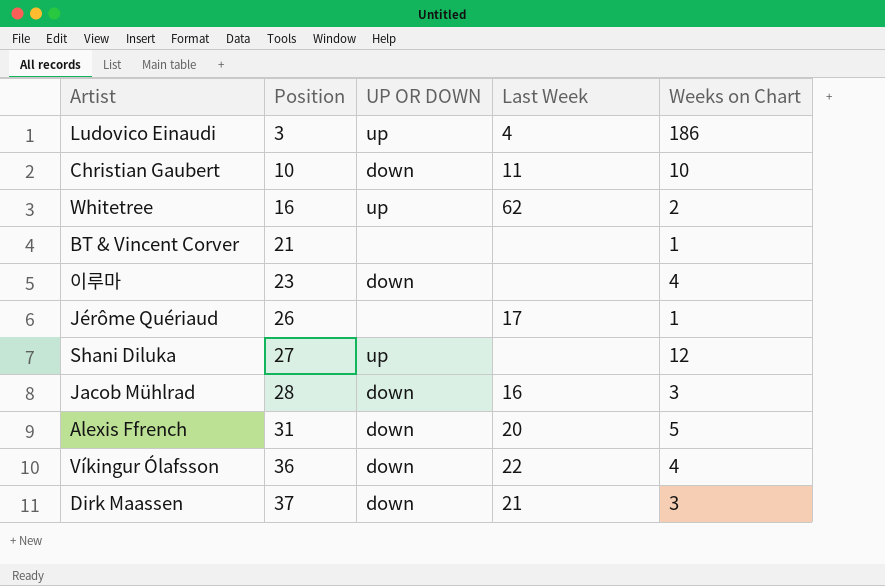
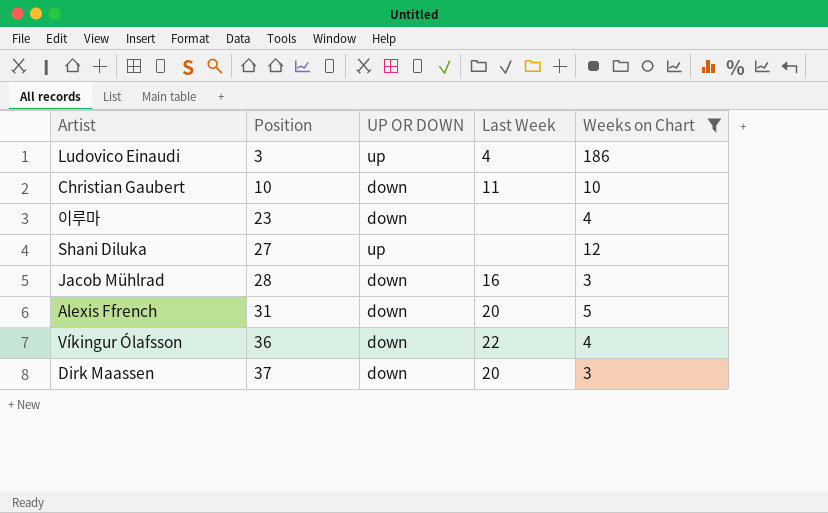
filter: none -> Weeks on Chart >= 3
Dirk Maassen | Last Week: 21 -> 20

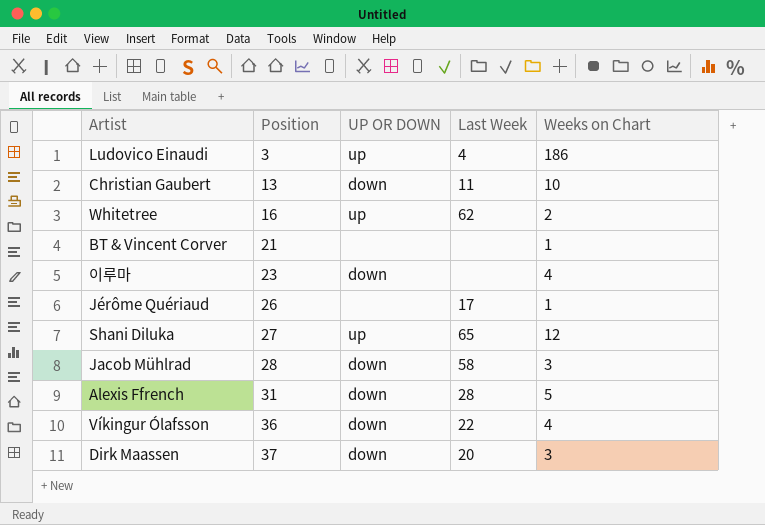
filter: Weeks on Chart >= 3 -> none
Christian Gaubert | Position: 10 -> 13
Shani Diluka | Last Week: none -> 65
Jacob Mühlrad | Last Week: 16 -> 58
Alexis Ffrench | Last Week: 20 -> 28

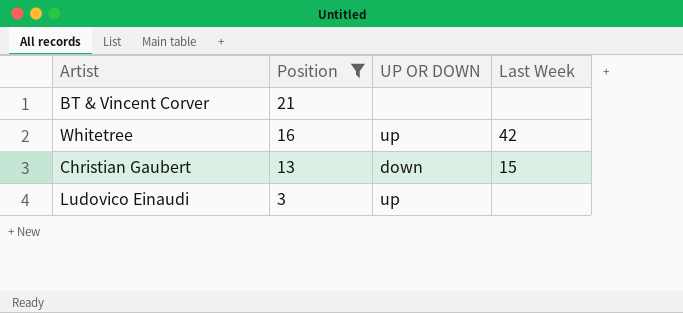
filter: none -> Position <= 21
row order: Position ascending -> Position descending
column Weeks on Chart | position: 5 -> none
Whitetree | Last Week: 62 -> 42
Christian Gaubert | Last Week: 11 -> 15
Ludovico Einaudi | Last Week: 4 -> none

